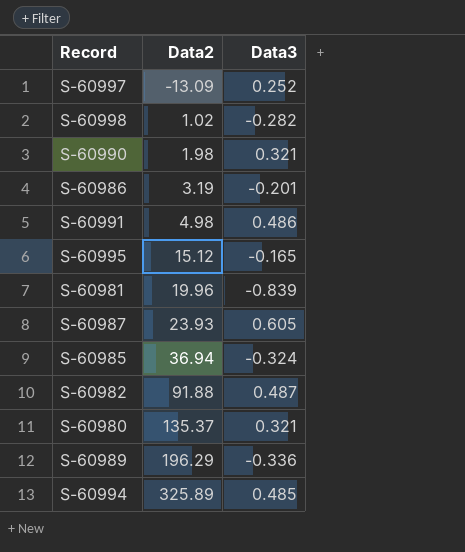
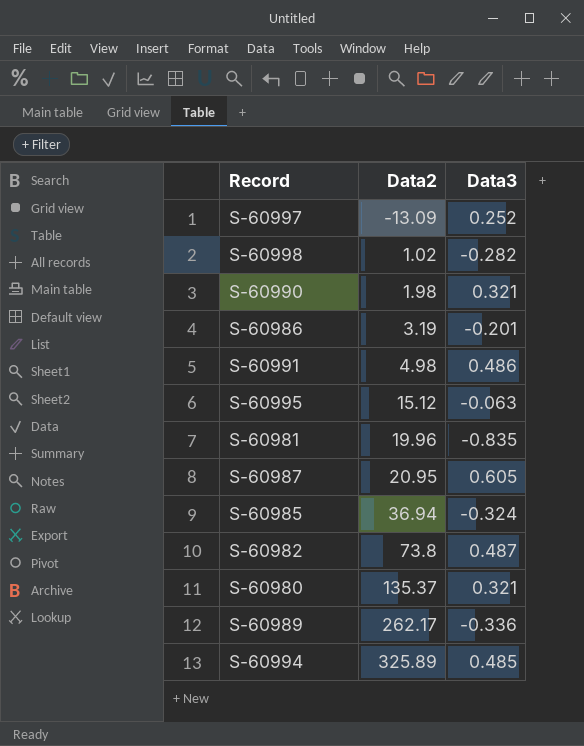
S-60995 | Data3: -0.165 -> -0.063
S-60981 | Data3: -0.839 -> -0.835
S-60987 | Data2: 23.93 -> 20.95
S-60982 | Data2: 91.88 -> 73.8
S-60989 | Data2: 196.29 -> 262.17

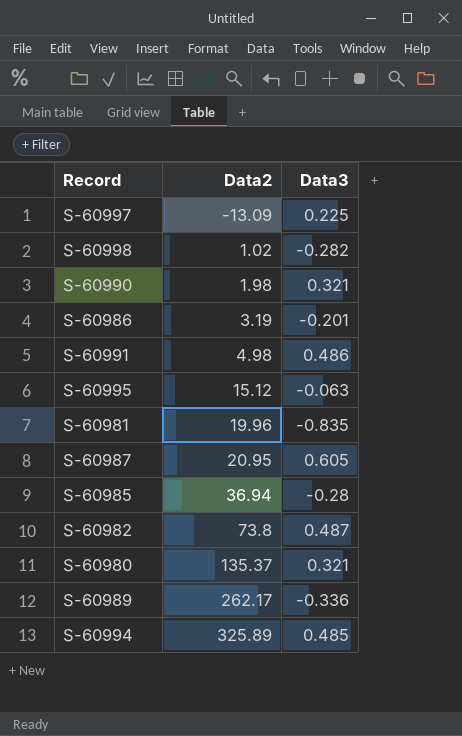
S-60997 | Data3: 0.252 -> 0.225
S-60985 | Data3: -0.324 -> -0.28

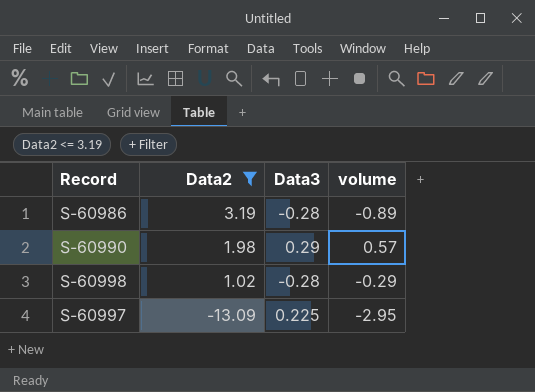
filter: none -> Data2 <= 3.19
row order: Data2 ascending -> Data2 descending
column volume | formula: none -> [Data2] * [Data3]
S-60986 | Data3: -0.201 -> -0.28
S-60990 | Data3: 0.321 -> 0.29
S-60998 | Data3: -0.282 -> -0.28

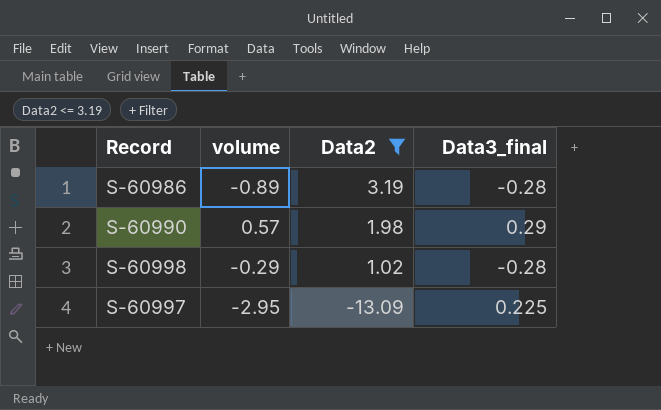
column volume | position: 4 -> 2
column name: Data3 -> Data3_final

